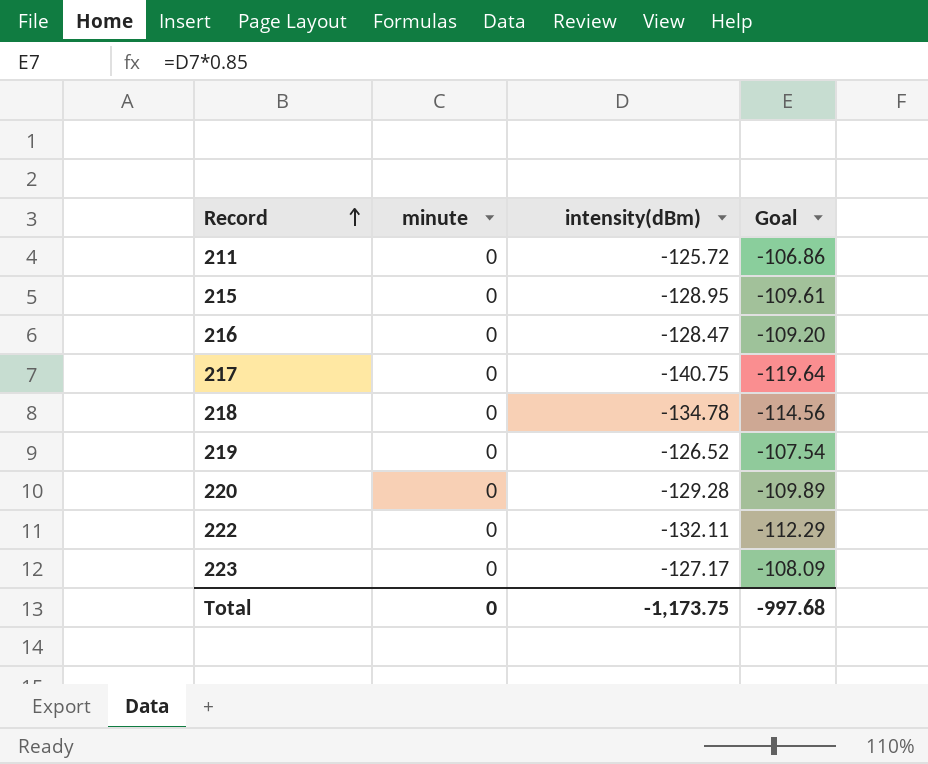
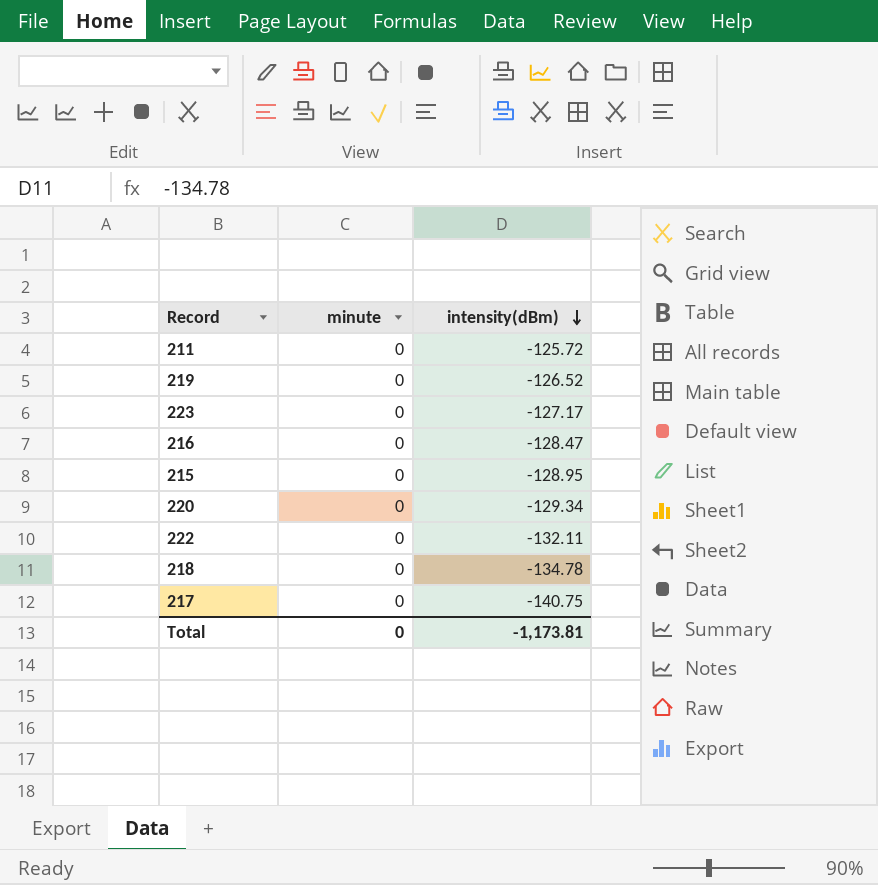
row order: Record ascending -> intensity(dBm) descending
column Goal | formula: [intensity(dBm)] * 0.85 -> none
220 | intensity(dBm): -129.28 -> -129.34
Total | intensity(dBm): -1,173.75 -> -1,173.81

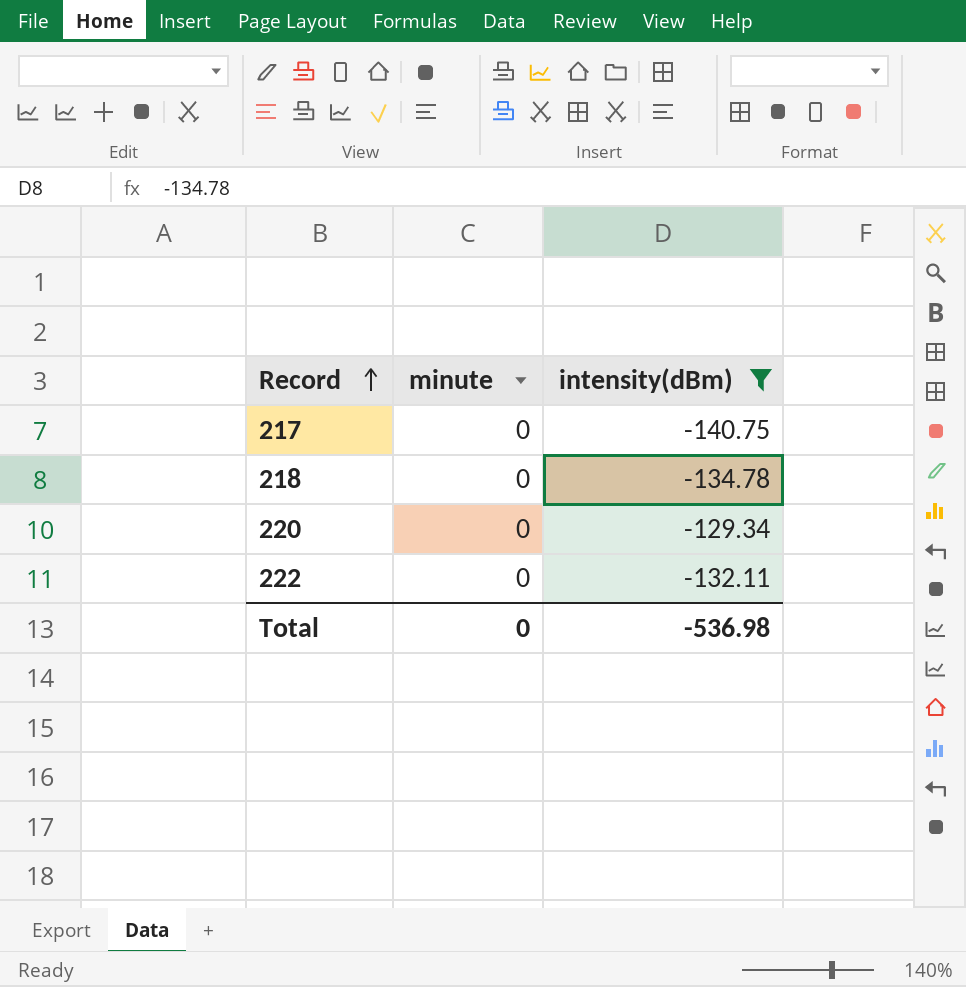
filter: none -> intensity(dBm) <= -129.34
row order: intensity(dBm) descending -> Record ascending
Total | intensity(dBm): -1,173.81 -> -536.98

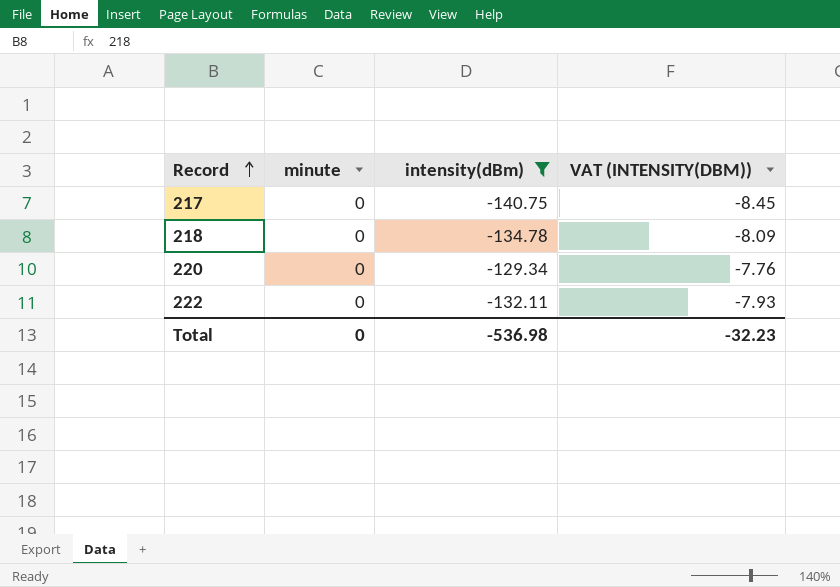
column VAT (INTENSITY(DBM)) | formula: none -> [intensity(dBm)] * 0.06

